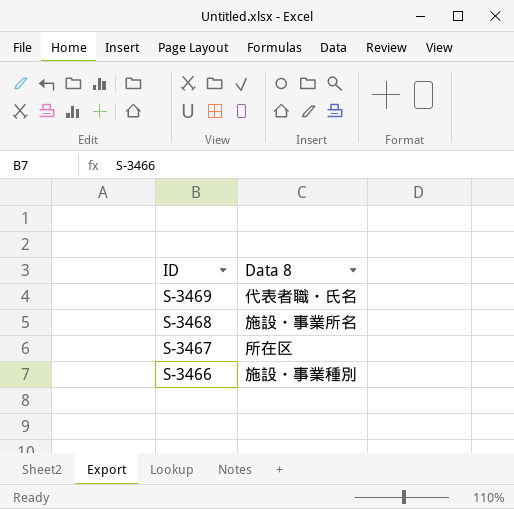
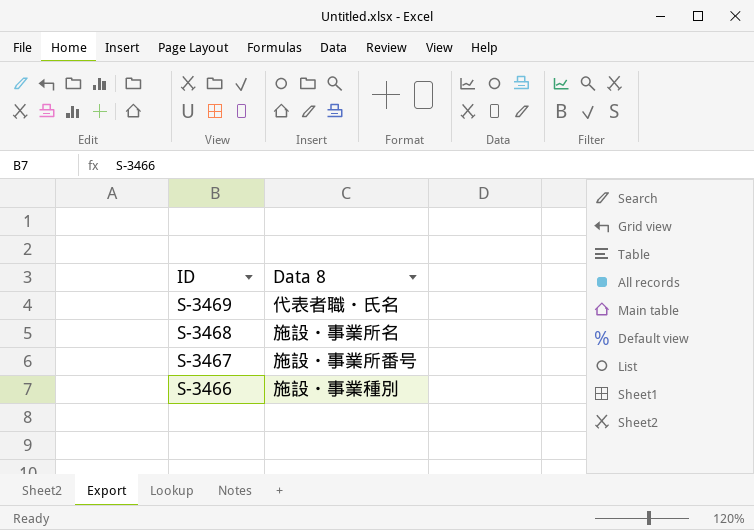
S-3467 | Data 8: 所在区 -> 施設・事業所番号

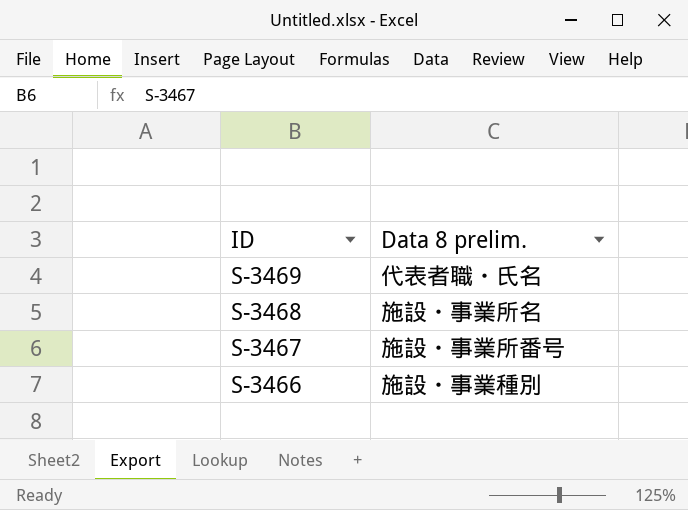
column name: Data 8 -> Data 8 prelim.

